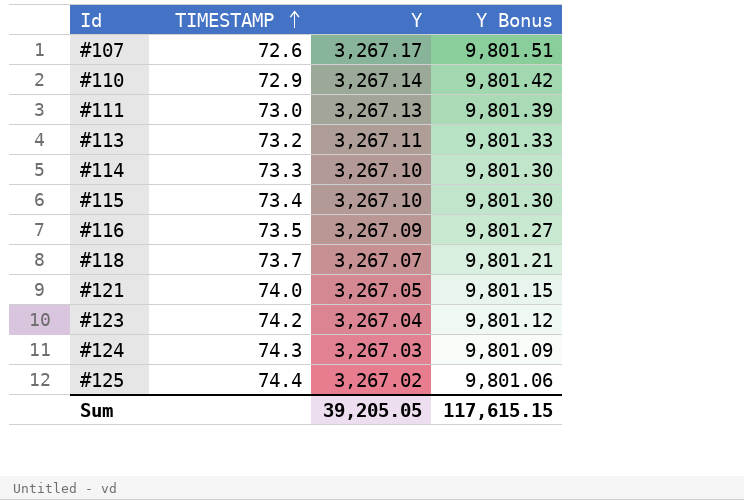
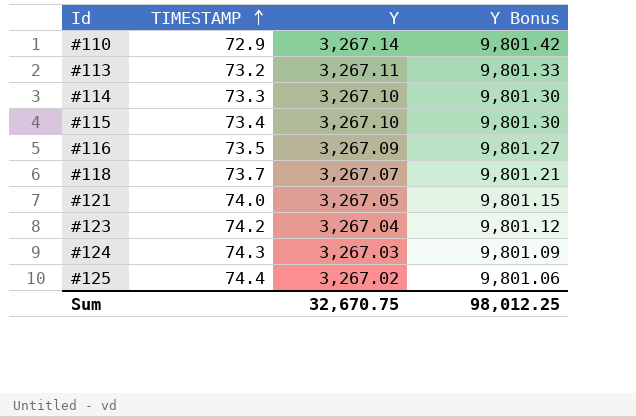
row #107: 72.6 | 3,267.17 | 9,801.51 -> none
row #111: 73.0 | 3,267.13 | 9,801.39 -> none
Sum | Y: 39,205.05 -> 32,670.75
Sum | Y Bonus: 117,615.15 -> 98,012.25

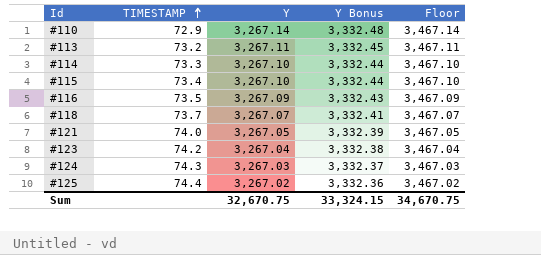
column Y Bonus | formula: [Y] * 3 -> [Y] * 1.02
column Floor | formula: none -> [Y] + 200
Sum | Y Bonus: 98,012.25 -> 33,324.15

